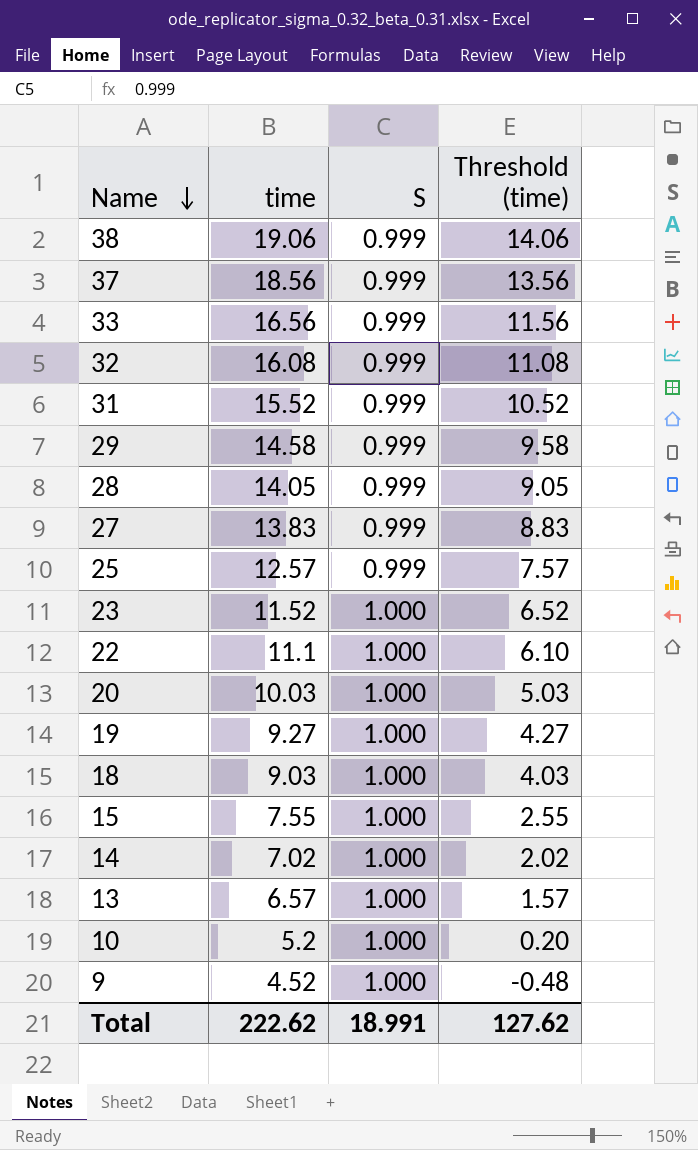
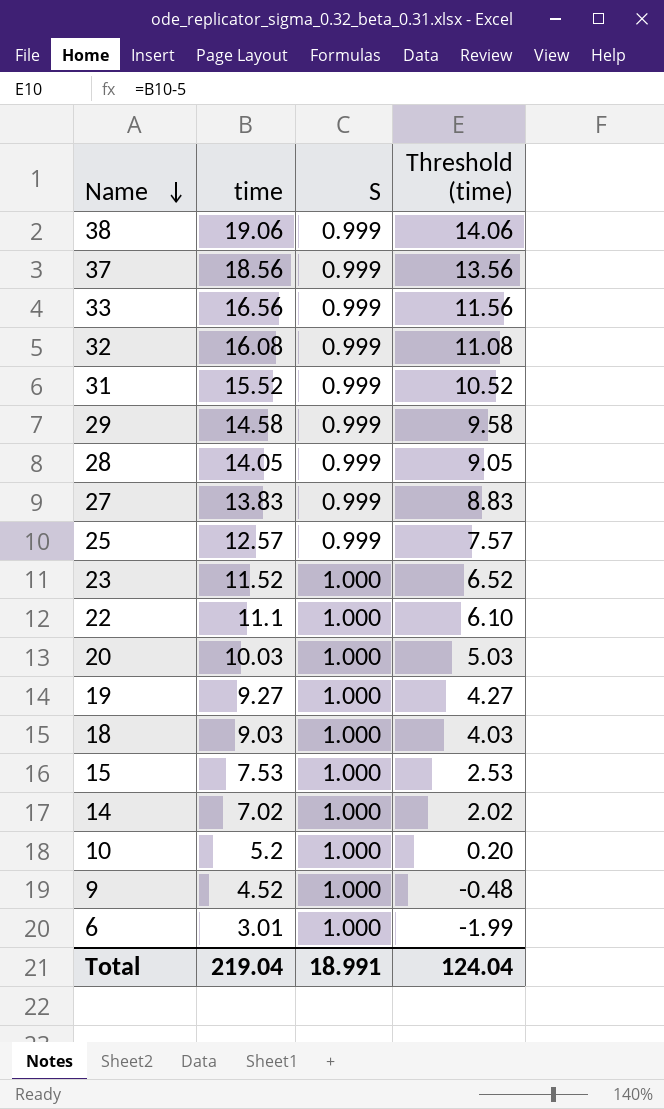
row 13: 6.57 | 1.000 | 1.57 -> none
15 | time: 7.55 -> 7.53
15 | Threshold (time): 2.55 -> 2.53
row 6: none -> 3.01 | 1.000 | -1.99
Total | time: 222.62 -> 219.04
Total | Threshold (time): 127.62 -> 124.04

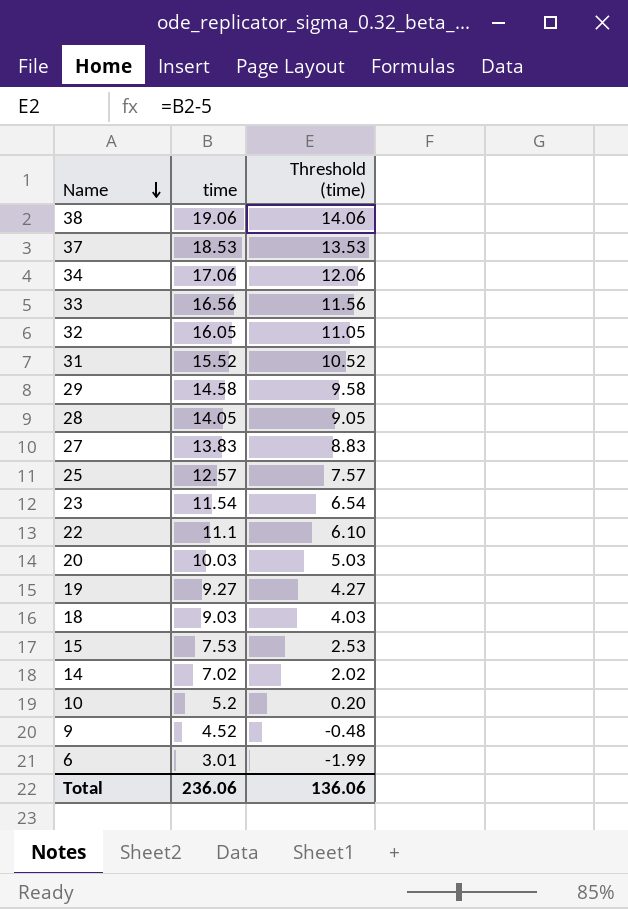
column S | position: 3 -> none
37 | time: 18.56 -> 18.53
37 | Threshold (time): 13.56 -> 13.53
row 34: none -> 17.06 | 12.06
32 | time: 16.08 -> 16.05
32 | Threshold (time): 11.08 -> 11.05
23 | time: 11.52 -> 11.54
23 | Threshold (time): 6.52 -> 6.54
Total | time: 219.04 -> 236.06
Total | Threshold (time): 124.04 -> 136.06

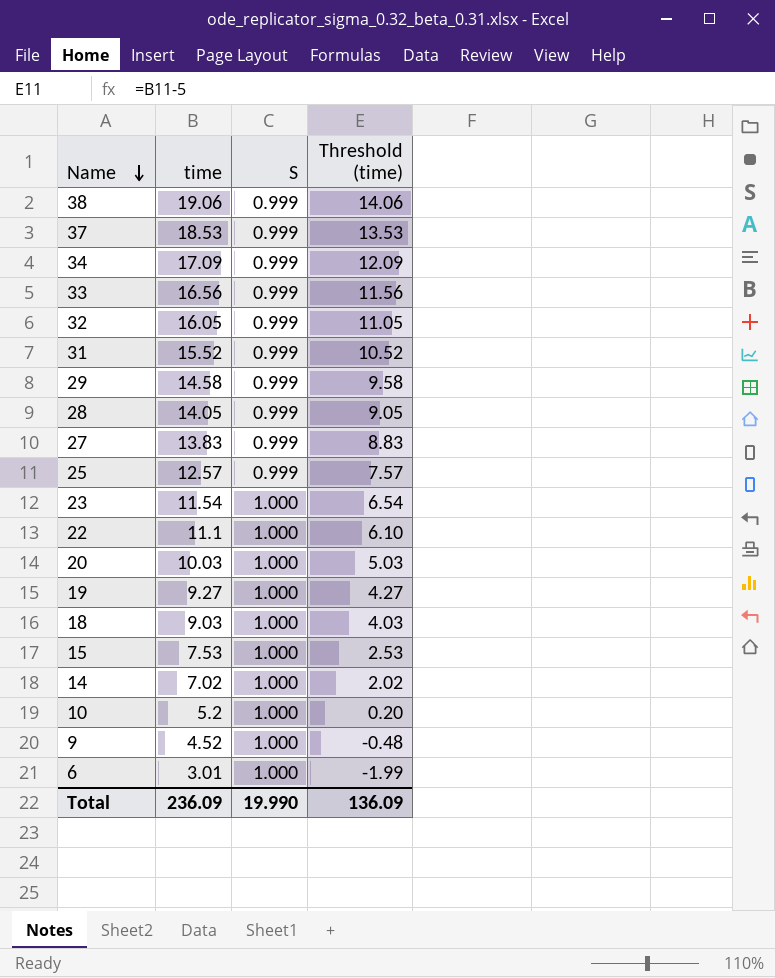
column S | position: none -> 3
34 | time: 17.06 -> 17.09
34 | Threshold (time): 12.06 -> 12.09
Total | time: 236.06 -> 236.09
Total | Threshold (time): 136.06 -> 136.09

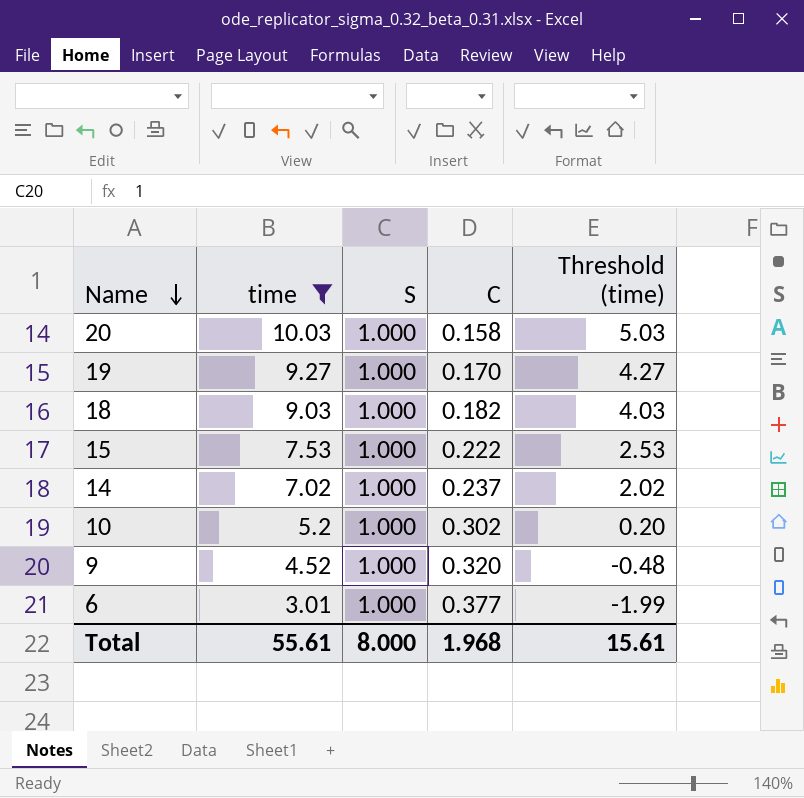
filter: none -> time <= 10.03
column C | position: none -> 4
Total | time: 236.09 -> 55.61
Total | S: 19.990 -> 8.000
Total | Threshold (time): 136.09 -> 15.61

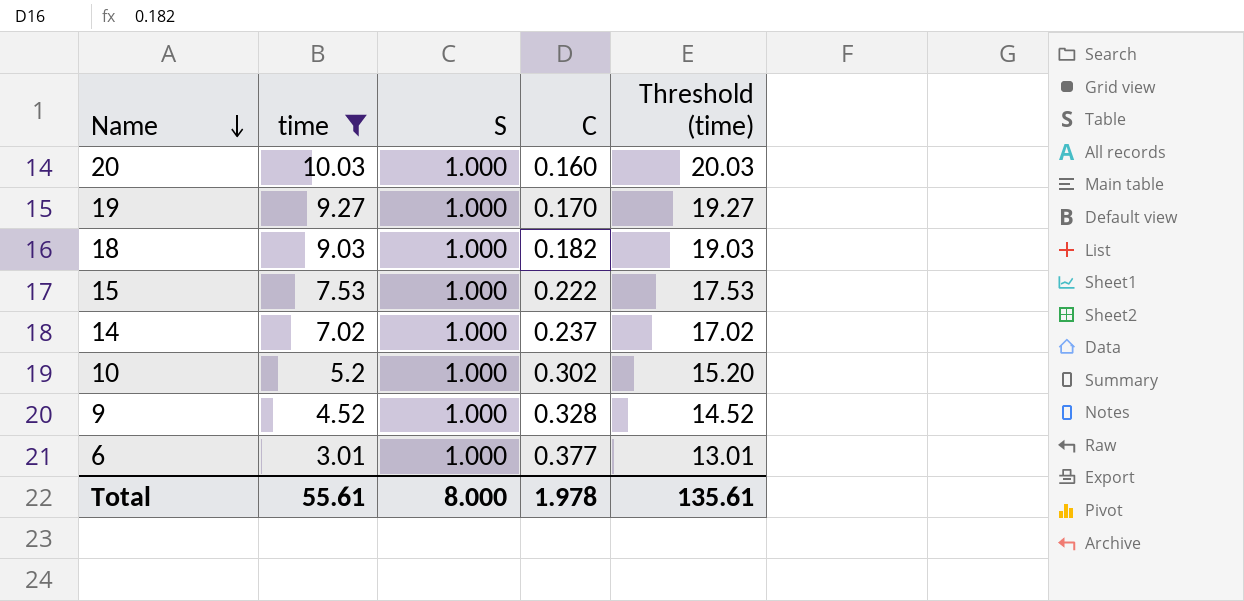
column Threshold (time) | formula: [time] - 5 -> [time] + 10
20 | C: 0.158 -> 0.160
9 | C: 0.320 -> 0.328
Total | C: 1.968 -> 1.978
Total | Threshold (time): 15.61 -> 135.61

